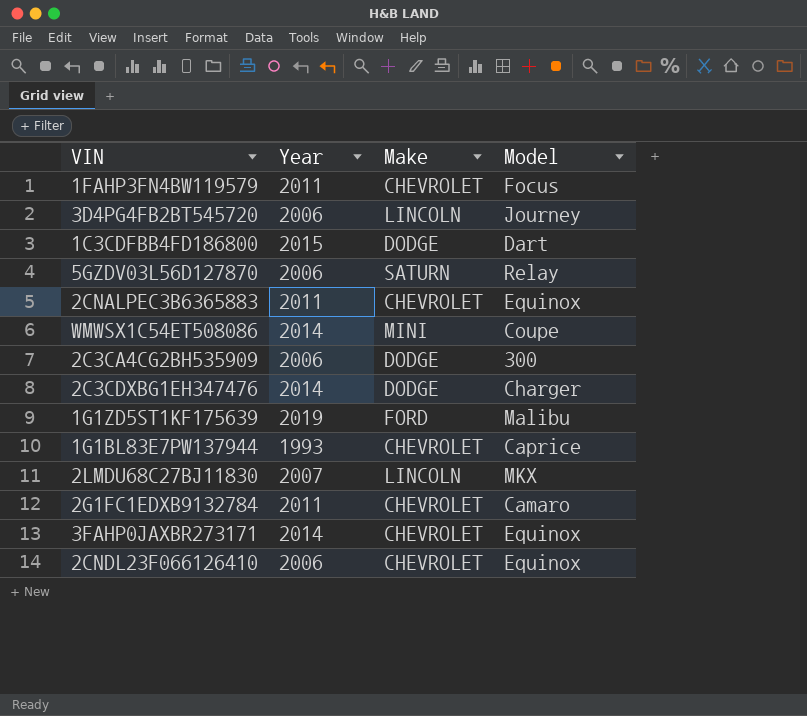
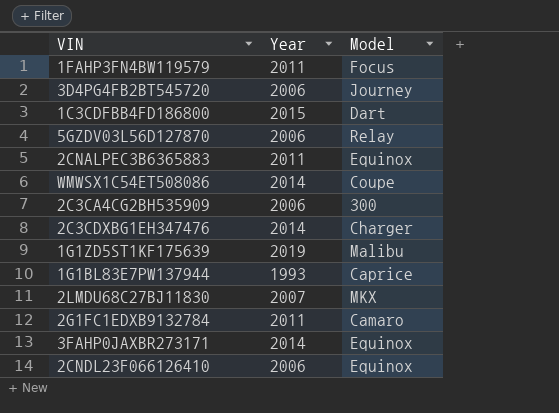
column Make | position: 3 -> none

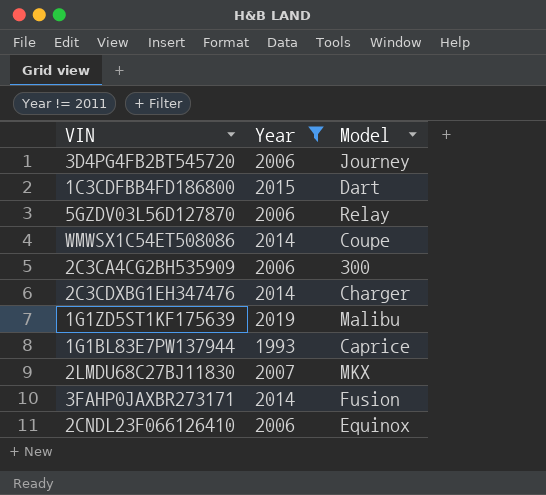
filter: none -> Year != 2011
3FAHP0JAXBR273171 | Model: Equinox -> Fusion

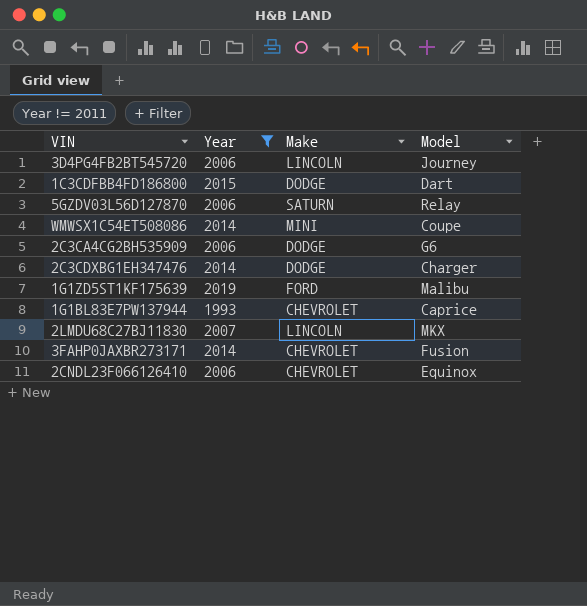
column Make | position: none -> 3
2C3CA4CG2BH535909 | Model: 300 -> G6

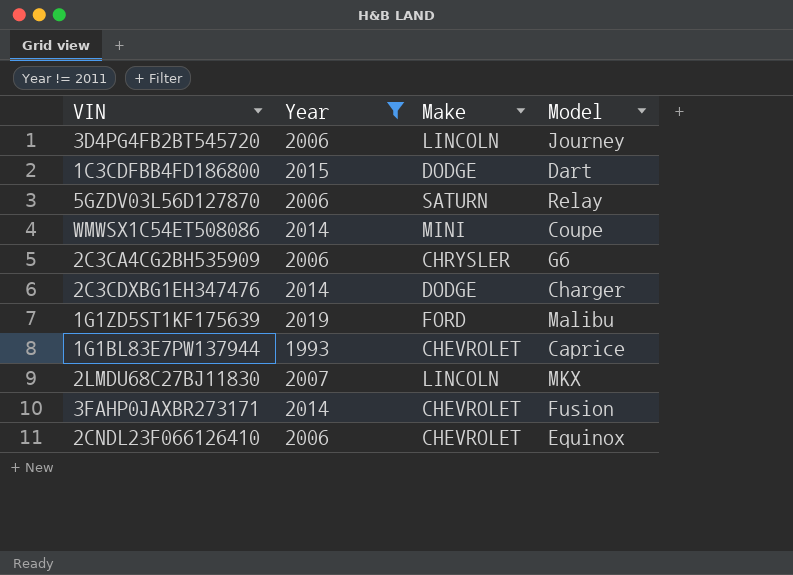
2C3CA4CG2BH535909 | Make: DODGE -> CHRYSLER

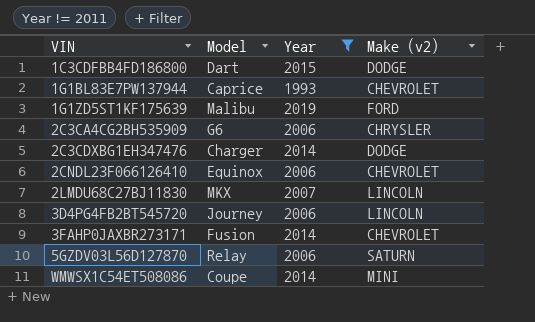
row order: none -> VIN ascending
column Model | position: 4 -> 2
column name: Make -> Make (v2)

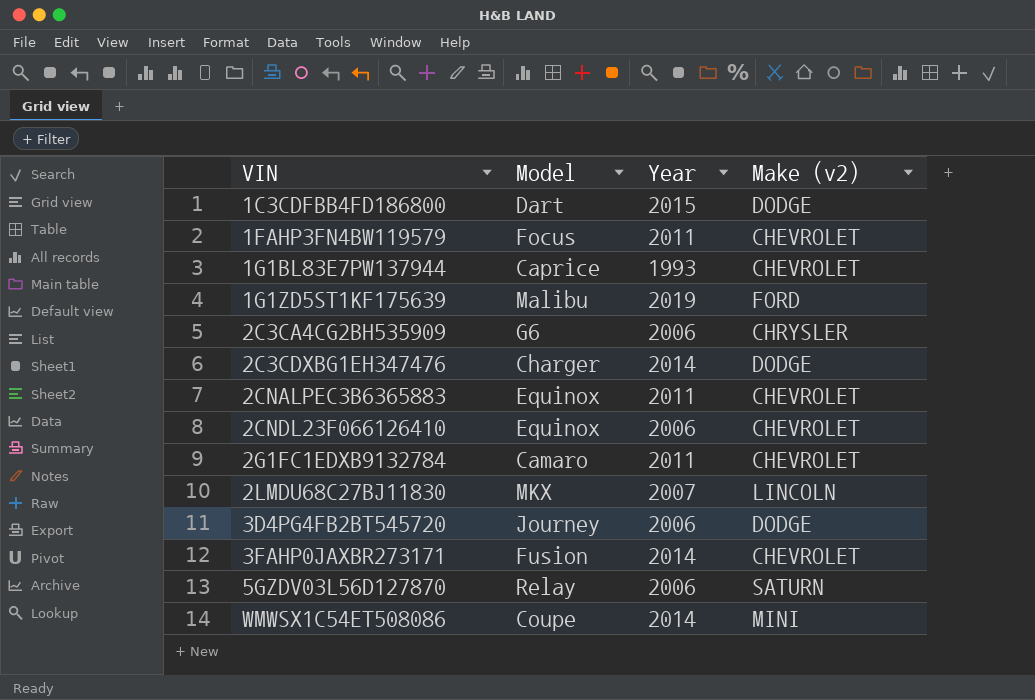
filter: Year != 2011 -> none
3D4PG4FB2BT545720 | Make (v2): LINCOLN -> DODGE

